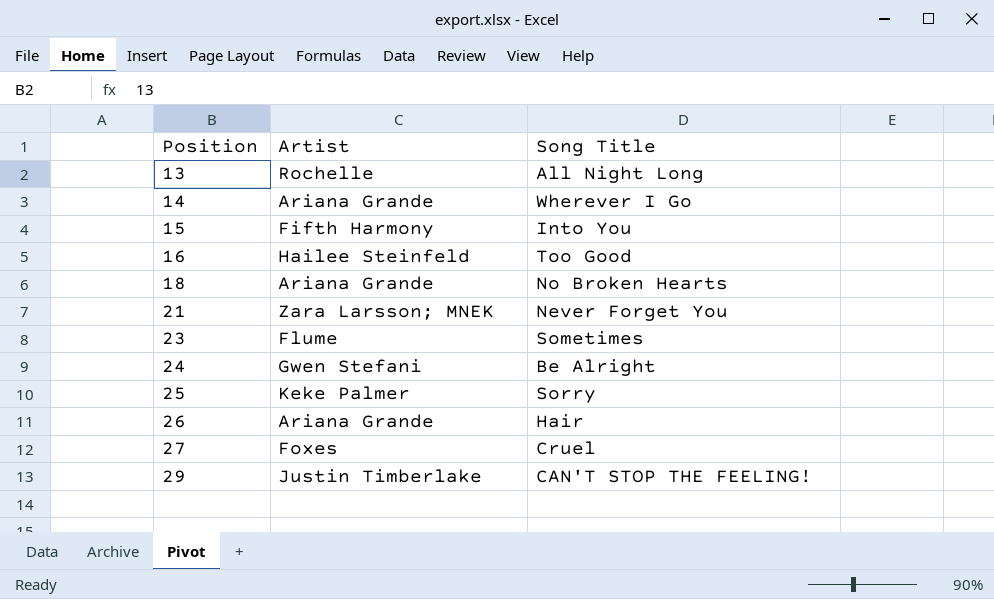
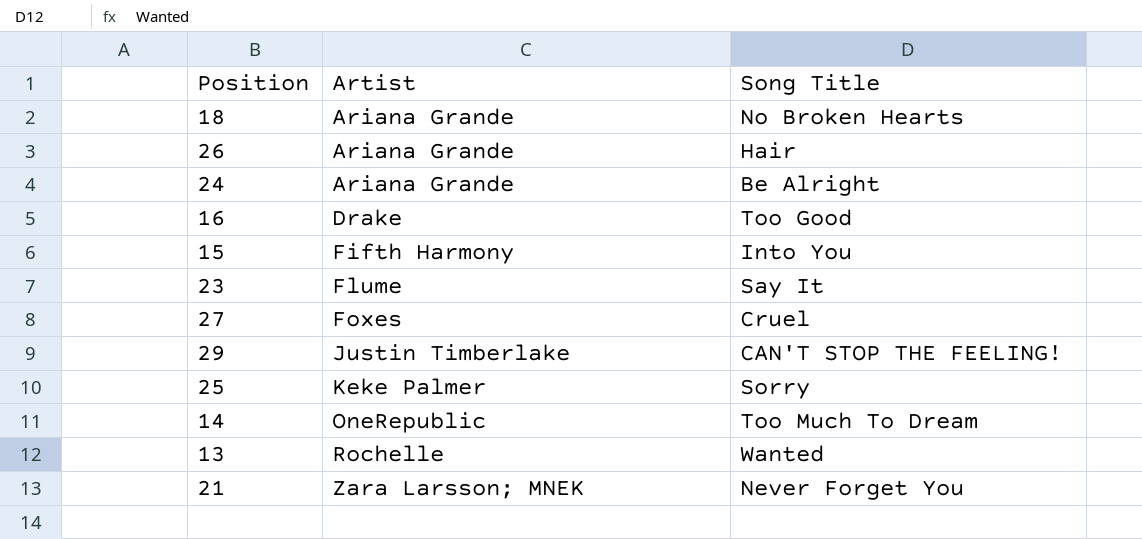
row order: Position ascending -> Artist ascending
24 | Artist: Gwen Stefani -> Ariana Grande
16 | Artist: Hailee Steinfeld -> Drake
23 | Song Title: Sometimes -> Say It
14 | Artist: Ariana Grande -> OneRepublic
14 | Song Title: Wherever I Go -> Too Much To Dream
13 | Song Title: All Night Long -> Wanted

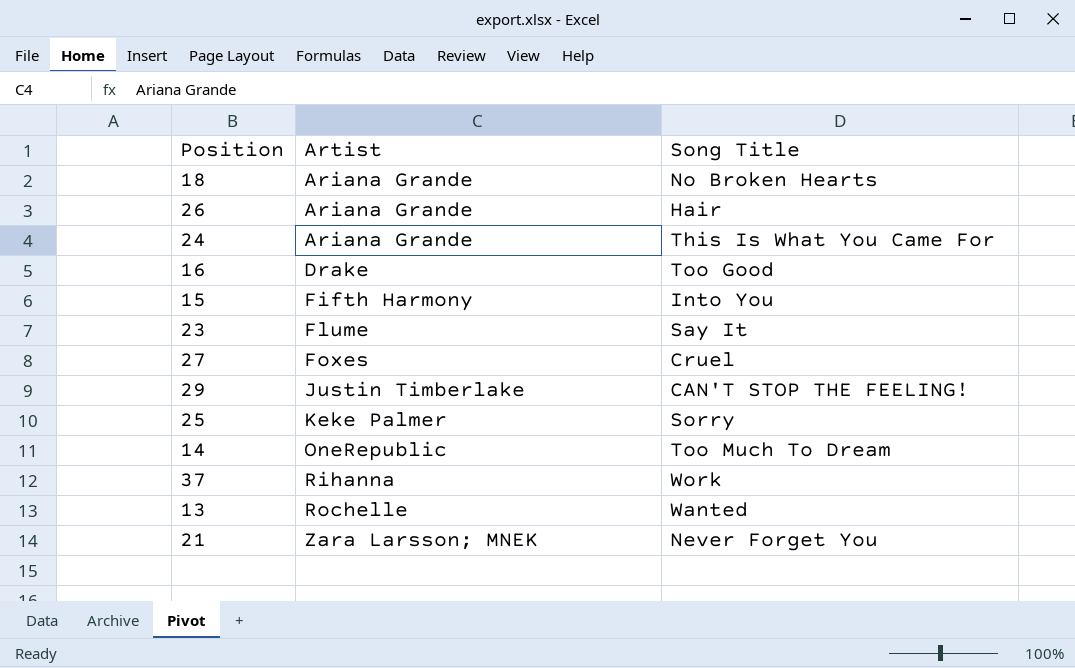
24 | Song Title: Be Alright -> This Is What You Came For
row 37: none -> Rihanna | Work

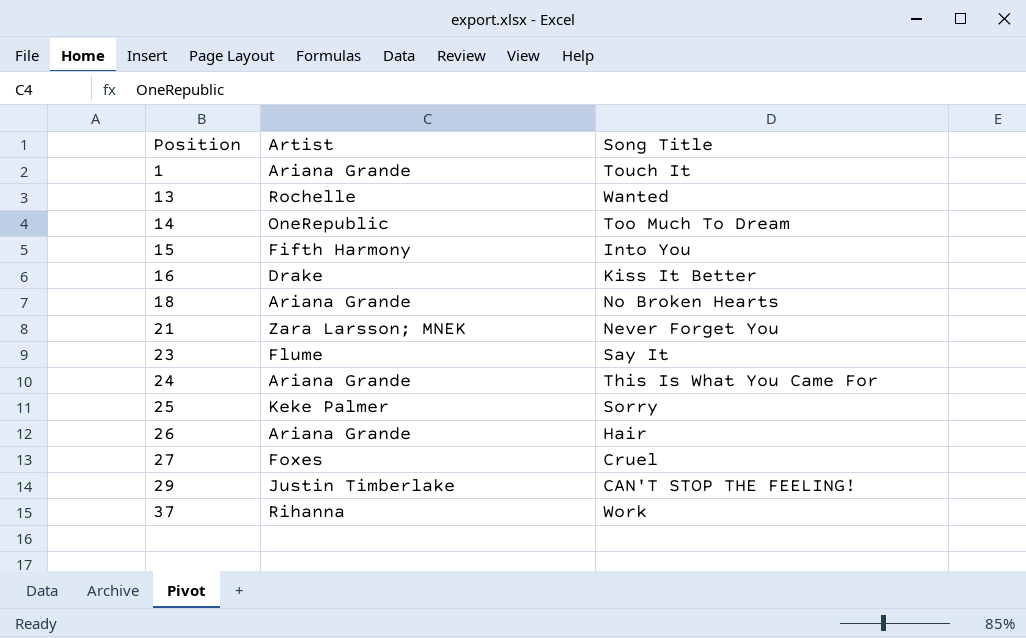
row order: Artist ascending -> Position ascending
row 1: none -> Ariana Grande | Touch It
16 | Song Title: Too Good -> Kiss It Better

